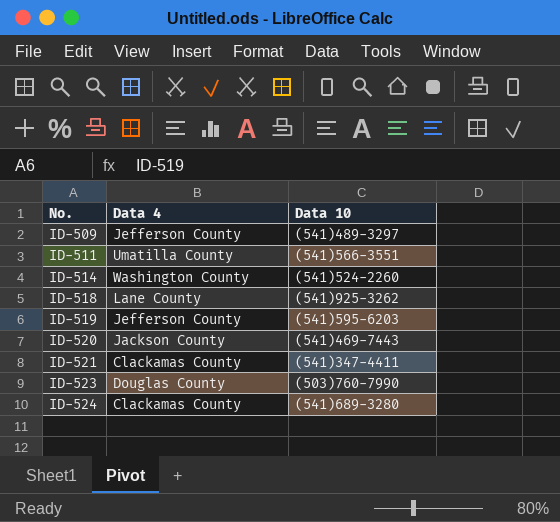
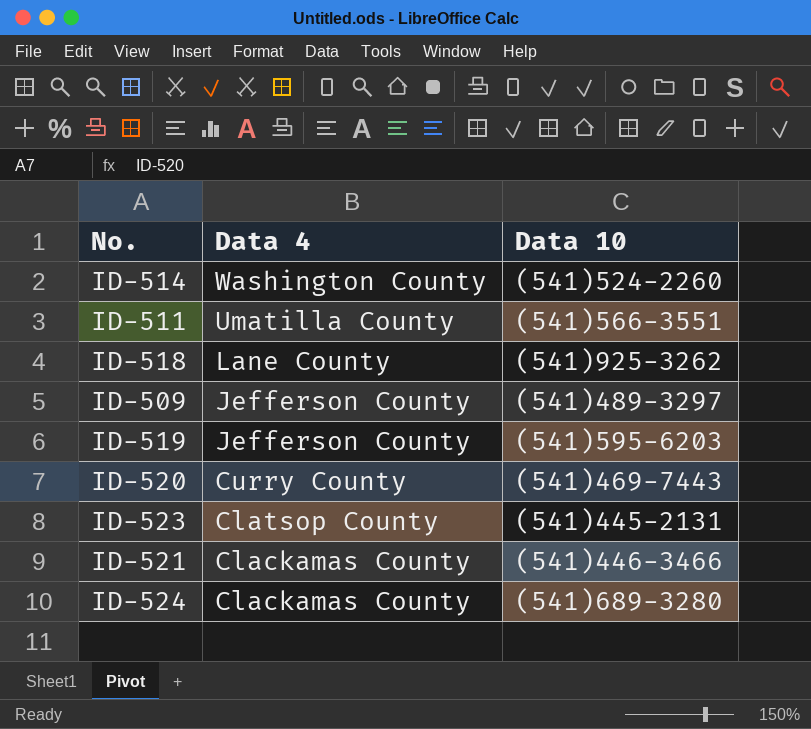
row order: No. ascending -> Data 4 descending
ID-520 | Data 4: Jackson County -> Curry County
ID-523 | Data 4: Douglas County -> Clatsop County
ID-523 | Data 10: (503)760-7990 -> (541)445-2131
ID-521 | Data 10: (541)347-4411 -> (541)446-3466

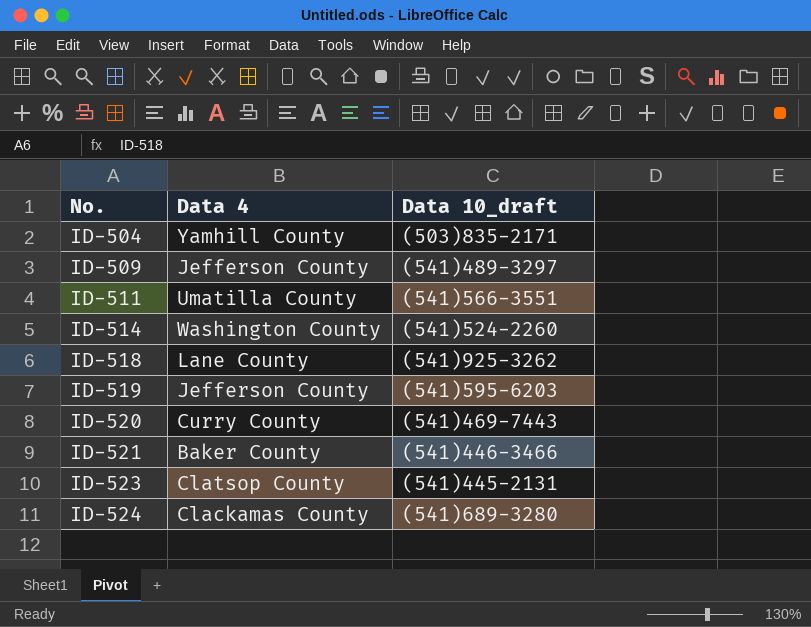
row order: Data 4 descending -> No. ascending
column name: Data 10 -> Data 10_draft
row ID-504: none -> Yamhill County | (503)835-2171
ID-521 | Data 4: Clackamas County -> Baker County

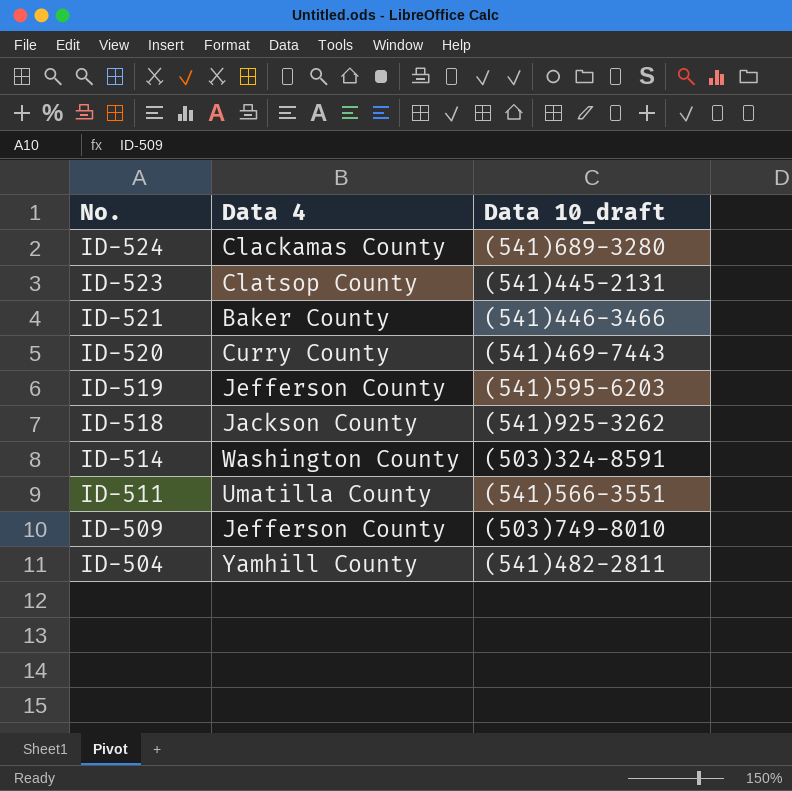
row order: No. ascending -> No. descending
ID-518 | Data 4: Lane County -> Jackson County
ID-514 | Data 10_draft: (541)524-2260 -> (503)324-8591
ID-509 | Data 10_draft: (541)489-3297 -> (503)749-8010
ID-504 | Data 10_draft: (503)835-2171 -> (541)482-2811

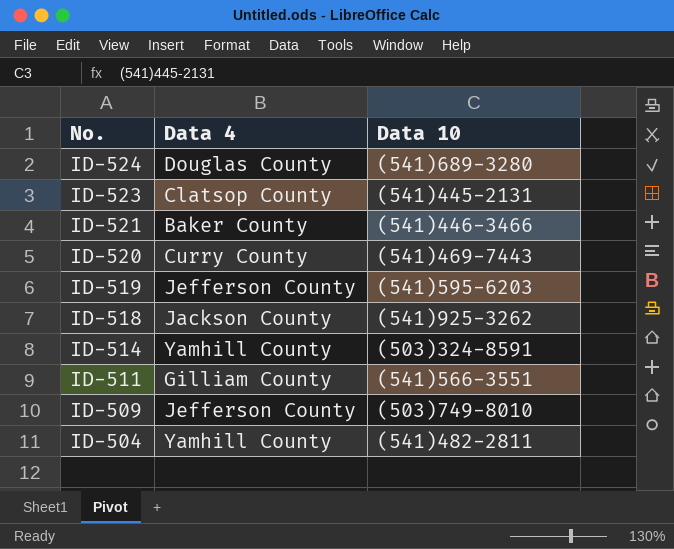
column name: Data 10_draft -> Data 10
ID-524 | Data 4: Clackamas County -> Douglas County
ID-514 | Data 4: Washington County -> Yamhill County
ID-511 | Data 4: Umatilla County -> Gilliam County

